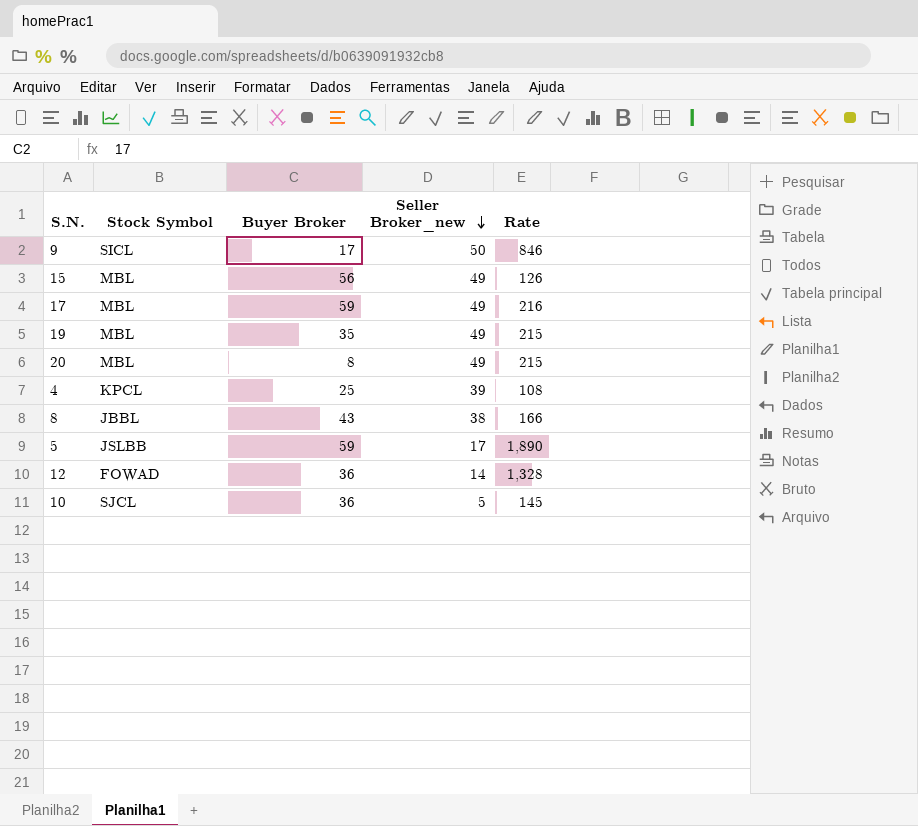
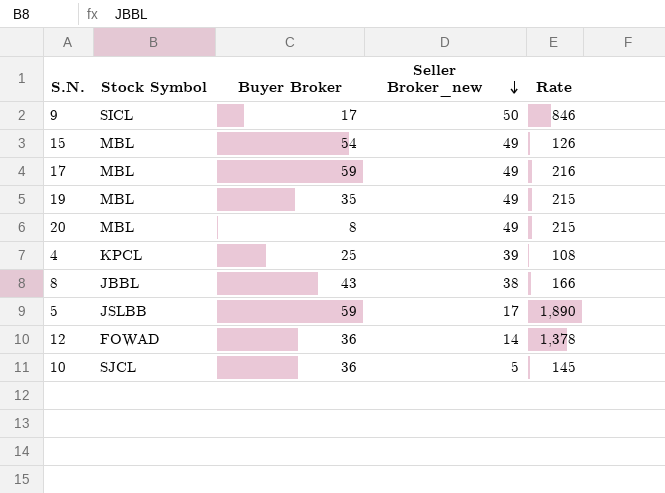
15 | Buyer Broker: 56 -> 54
12 | Rate: 1,328 -> 1,378

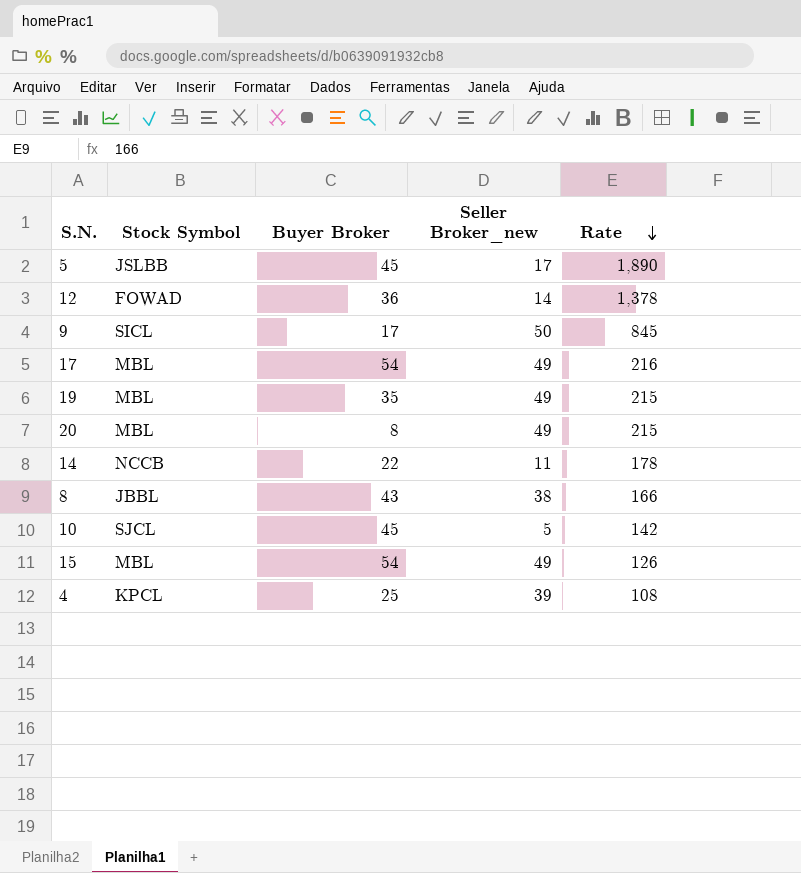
row order: Seller Broker_new descending -> Rate descending
5 | Buyer Broker: 59 -> 45
9 | Rate: 846 -> 845
17 | Buyer Broker: 59 -> 54
row 14: none -> NCCB | 22 | 11 | 178
10 | Buyer Broker: 36 -> 45
10 | Rate: 145 -> 142

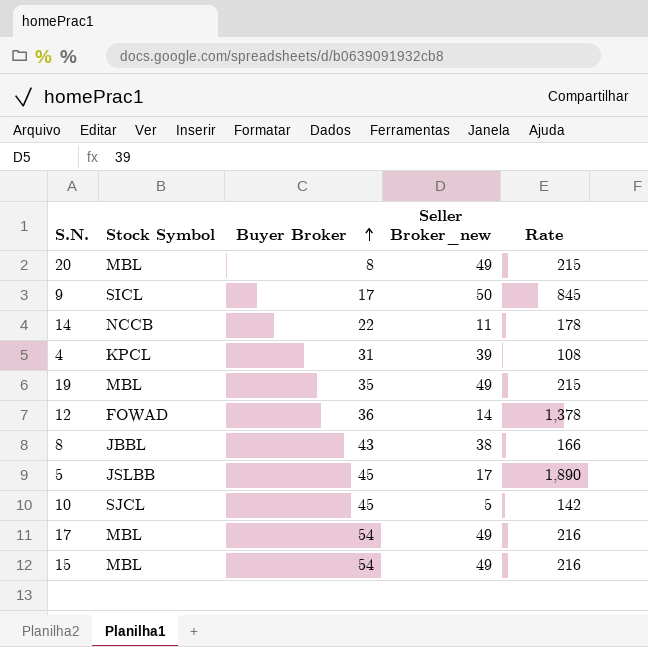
row order: Rate descending -> Buyer Broker ascending
4 | Buyer Broker: 25 -> 31
15 | Rate: 126 -> 216

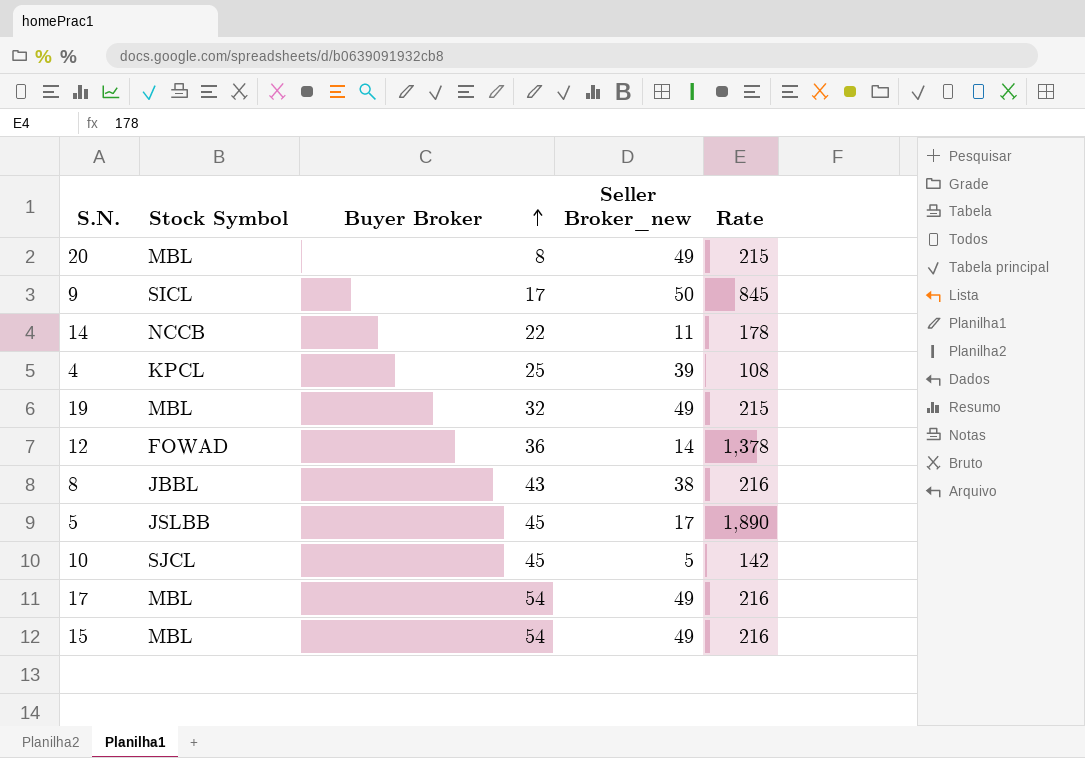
4 | Buyer Broker: 31 -> 25
19 | Buyer Broker: 35 -> 32
8 | Rate: 166 -> 216

